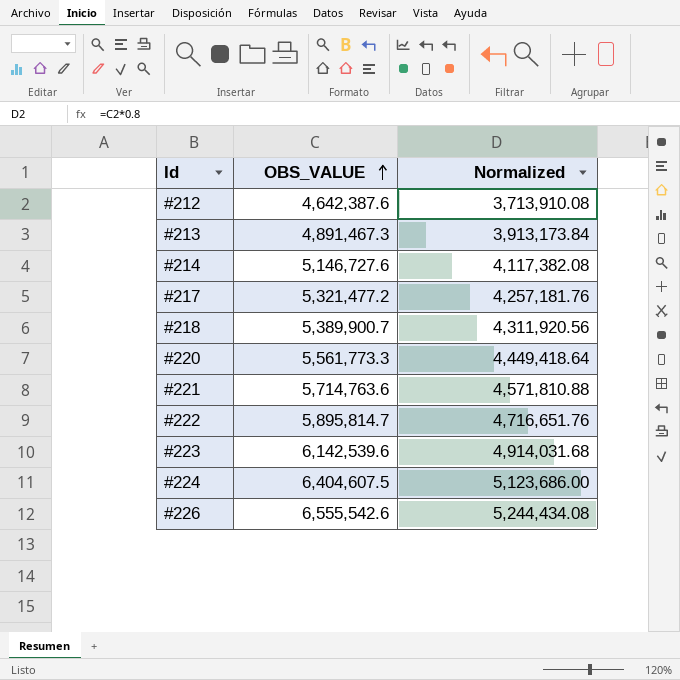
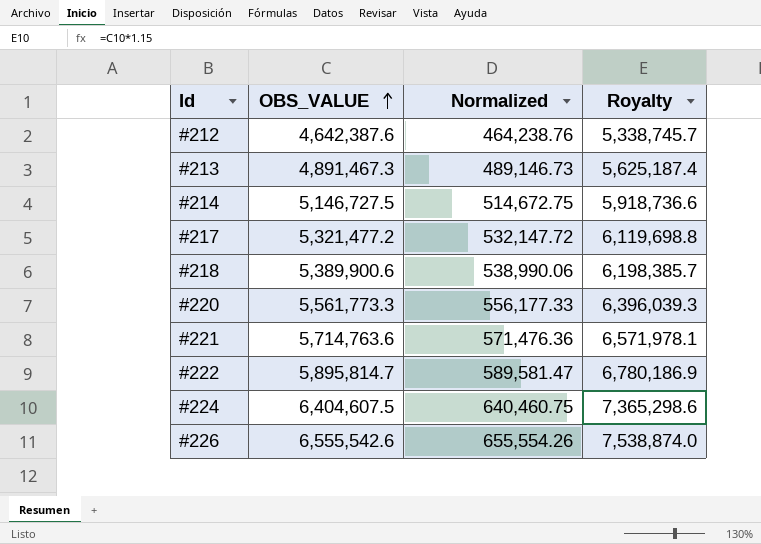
column Normalized | formula: [OBS_VALUE] * 0.8 -> [OBS_VALUE] * 0.1
column Royalty | formula: none -> [OBS_VALUE] * 1.15
row #223: 6,142,539.6 | 4,914,031.68 -> none
#214 | OBS_VALUE: 5,146,727.6 -> 5,146,727.5
#218 | OBS_VALUE: 5,389,900.7 -> 5,389,900.6

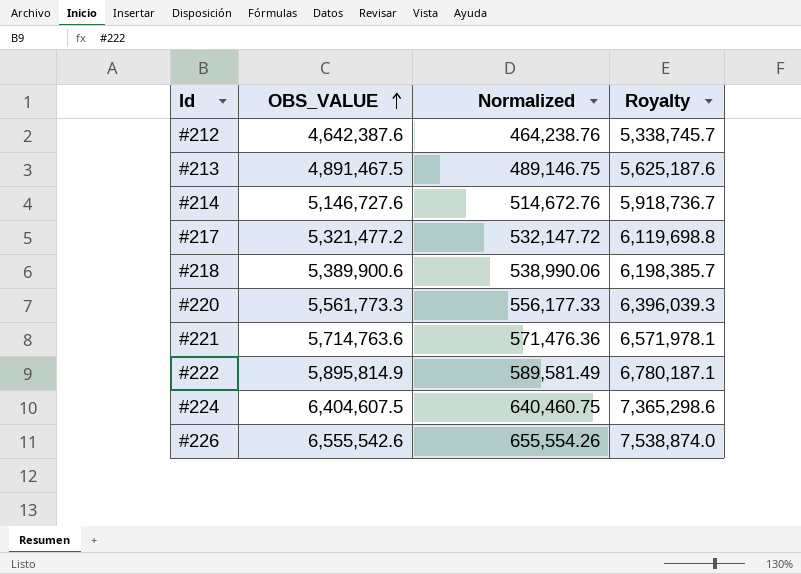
#213 | OBS_VALUE: 4,891,467.3 -> 4,891,467.5
#213 | Normalized: 489,146.73 -> 489,146.75
#213 | Royalty: 5,625,187.4 -> 5,625,187.6
#214 | OBS_VALUE: 5,146,727.5 -> 5,146,727.6
#214 | Normalized: 514,672.75 -> 514,672.76
#214 | Royalty: 5,918,736.6 -> 5,918,736.7
#222 | OBS_VALUE: 5,895,814.7 -> 5,895,814.9
#222 | Normalized: 589,581.47 -> 589,581.49
#222 | Royalty: 6,780,186.9 -> 6,780,187.1

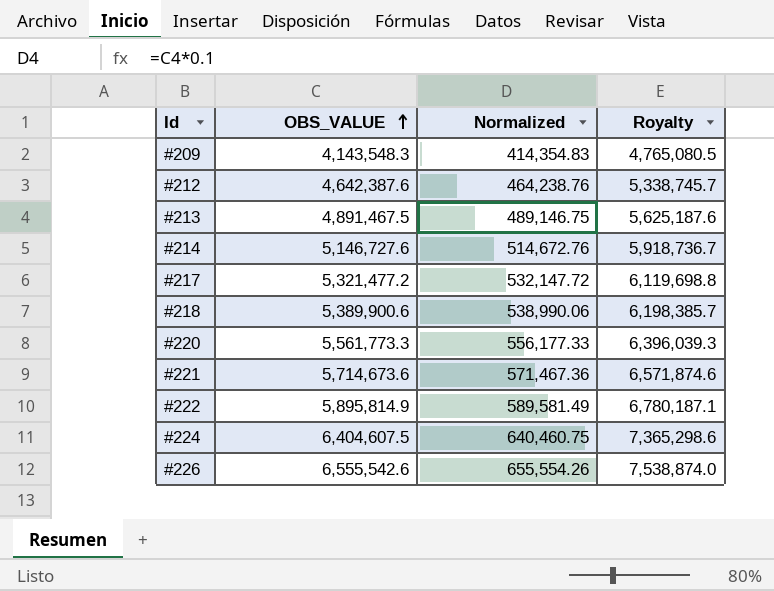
row #209: none -> 4,143,548.3 | 414,354.83 | 4,765,080.5
#221 | OBS_VALUE: 5,714,763.6 -> 5,714,673.6
#221 | Normalized: 571,476.36 -> 571,467.36
#221 | Royalty: 6,571,978.1 -> 6,571,874.6

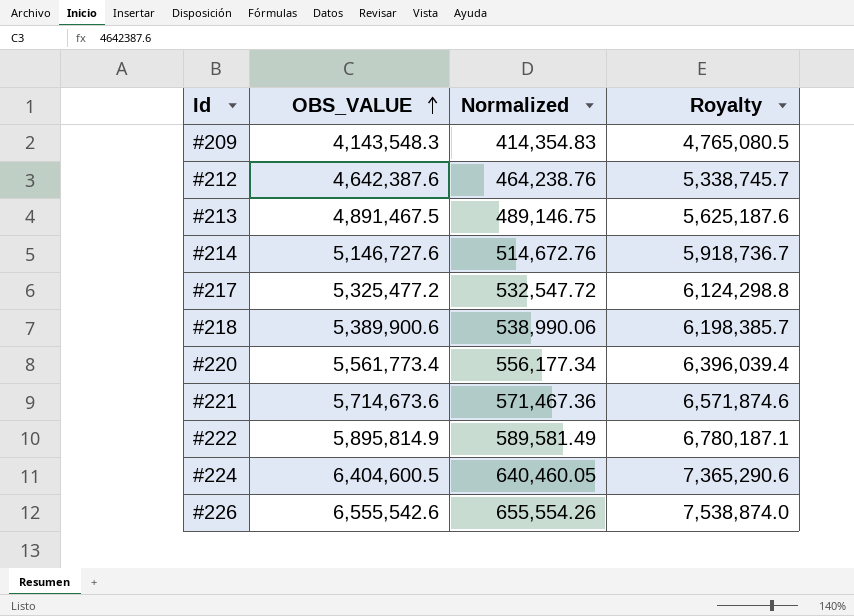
#217 | OBS_VALUE: 5,321,477.2 -> 5,325,477.2
#217 | Normalized: 532,147.72 -> 532,547.72
#217 | Royalty: 6,119,698.8 -> 6,124,298.8
#220 | OBS_VALUE: 5,561,773.3 -> 5,561,773.4
#220 | Normalized: 556,177.33 -> 556,177.34
#220 | Royalty: 6,396,039.3 -> 6,396,039.4
#224 | OBS_VALUE: 6,404,607.5 -> 6,404,600.5
#224 | Normalized: 640,460.75 -> 640,460.05
#224 | Royalty: 7,365,298.6 -> 7,365,290.6

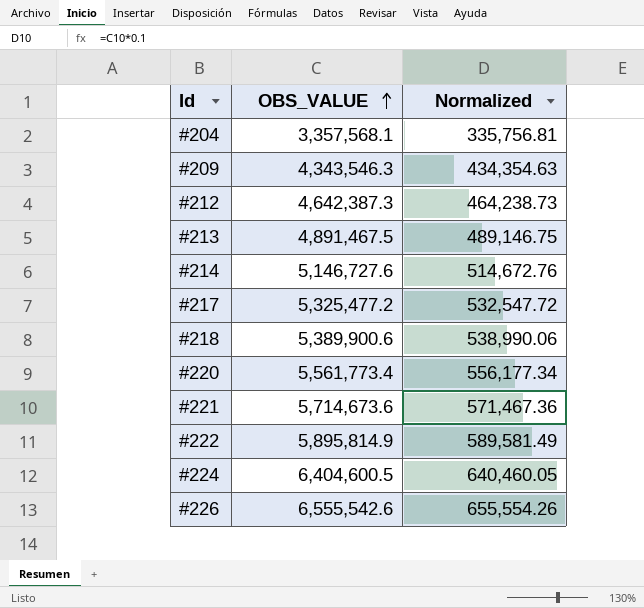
column Royalty | formula: [OBS_VALUE] * 1.15 -> none
row #204: none -> 3,357,568.1 | 335,756.81
#209 | OBS_VALUE: 4,143,548.3 -> 4,343,546.3
#209 | Normalized: 414,354.83 -> 434,354.63
#212 | OBS_VALUE: 4,642,387.6 -> 4,642,387.3
#212 | Normalized: 464,238.76 -> 464,238.73

